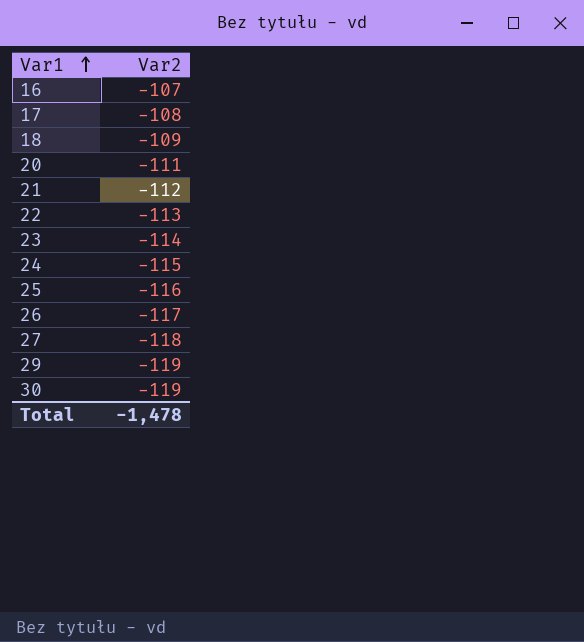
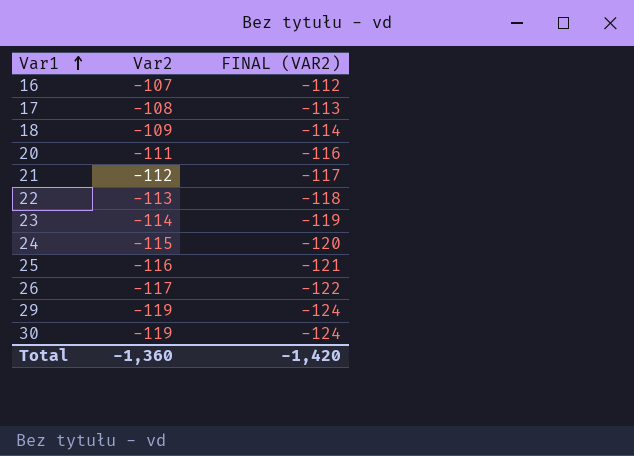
column FINAL (VAR2) | formula: none -> [Var2] - 5
row 27: -118 -> none
Total | Var2: -1,478 -> -1,360

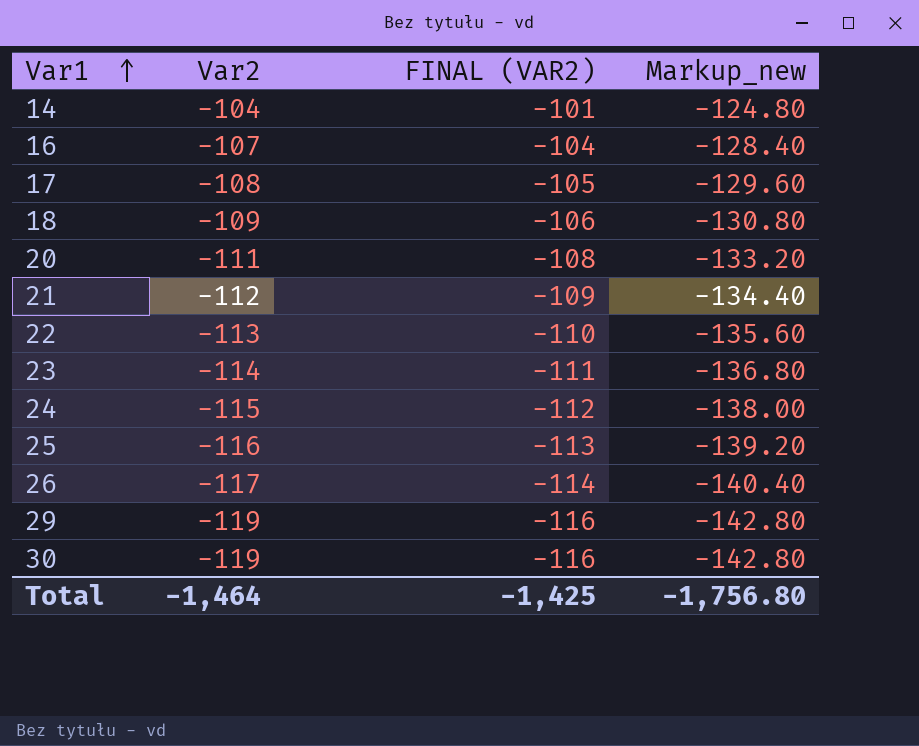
column FINAL (VAR2) | formula: [Var2] - 5 -> [Var2] + 3
column Markup_new | formula: none -> [Var2] * 1.2
row 14: none -> -104 | -101 | -124.80
Total | Var2: -1,360 -> -1,464
Total | FINAL (VAR2): -1,420 -> -1,425

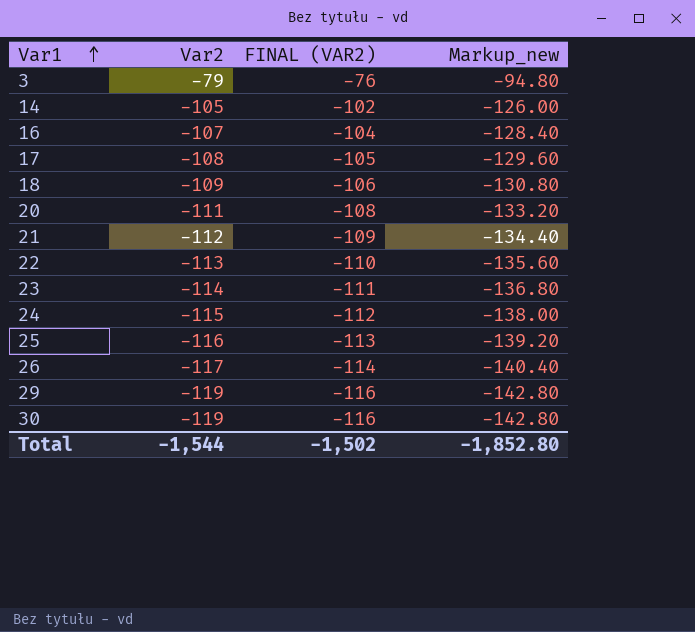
row 3: none -> -79 | -76 | -94.80
14 | Var2: -104 -> -105
14 | FINAL (VAR2): -101 -> -102
14 | Markup_new: -124.80 -> -126.00
Total | Var2: -1,464 -> -1,544
Total | FINAL (VAR2): -1,425 -> -1,502
Total | Markup_new: -1,756.80 -> -1,852.80

